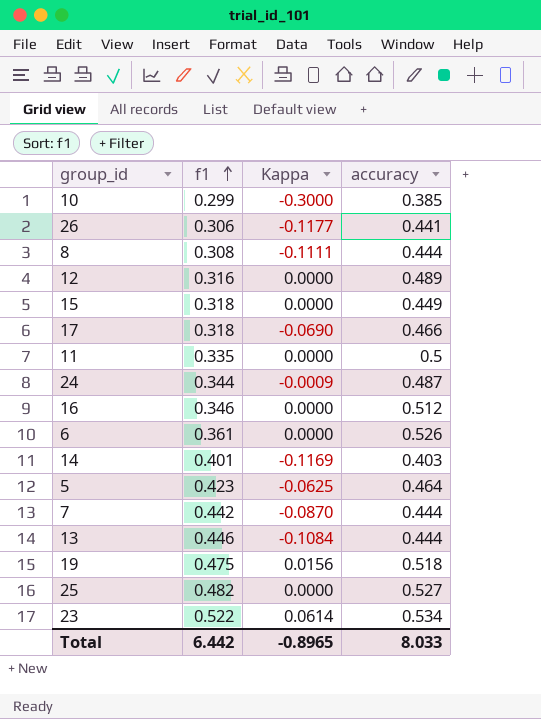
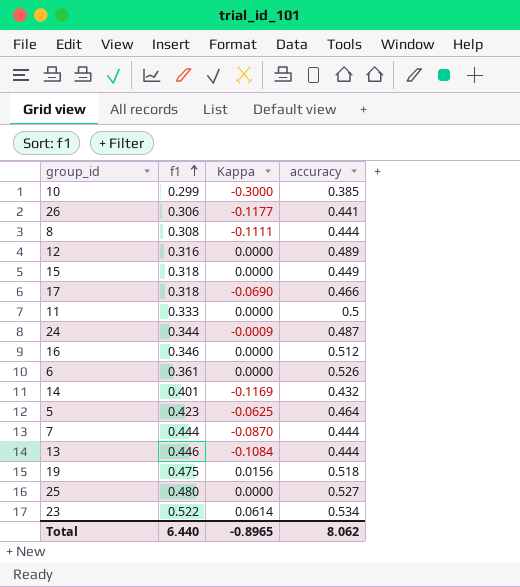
11 | f1: 0.335 -> 0.333
14 | accuracy: 0.403 -> 0.432
7 | f1: 0.442 -> 0.444
25 | f1: 0.482 -> 0.480
Total | f1: 6.442 -> 6.440
Total | accuracy: 8.033 -> 8.062

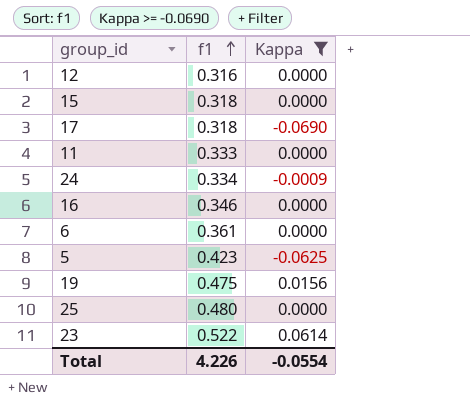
filter: none -> Kappa >= -0.0690
column accuracy | position: 4 -> none
24 | f1: 0.344 -> 0.334
Total | f1: 6.440 -> 4.226
Total | Kappa: -0.8965 -> -0.0554

